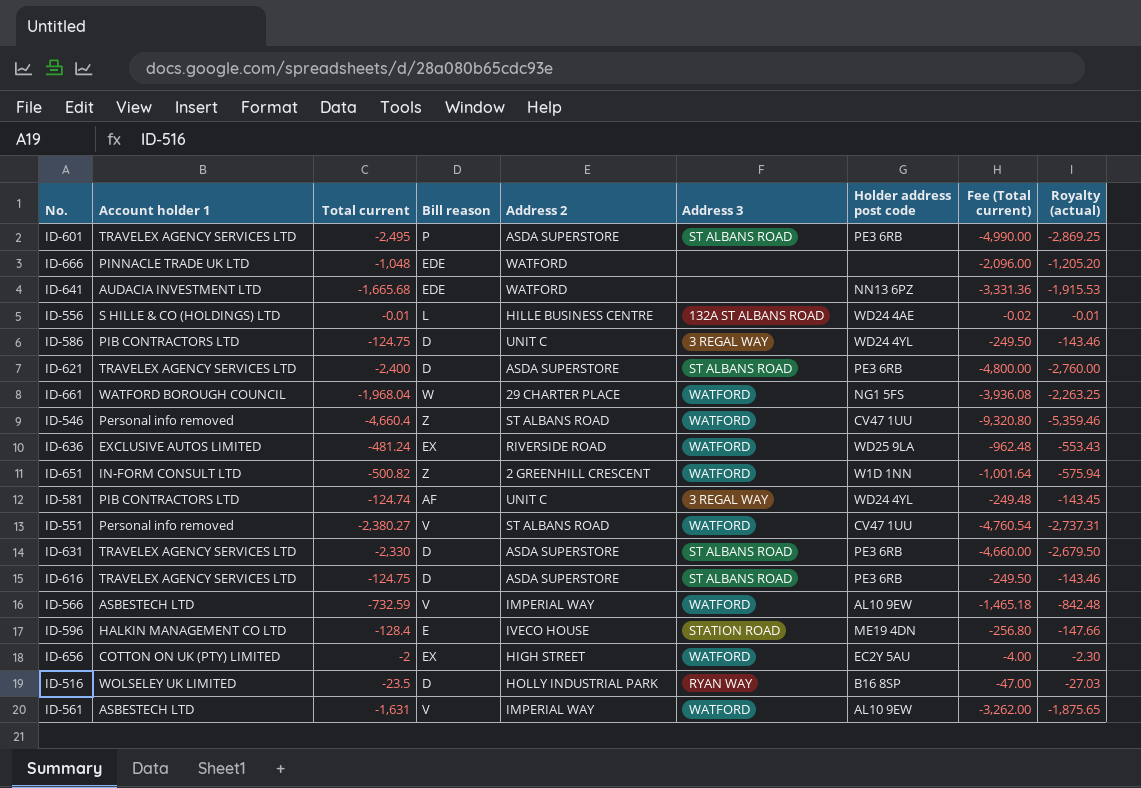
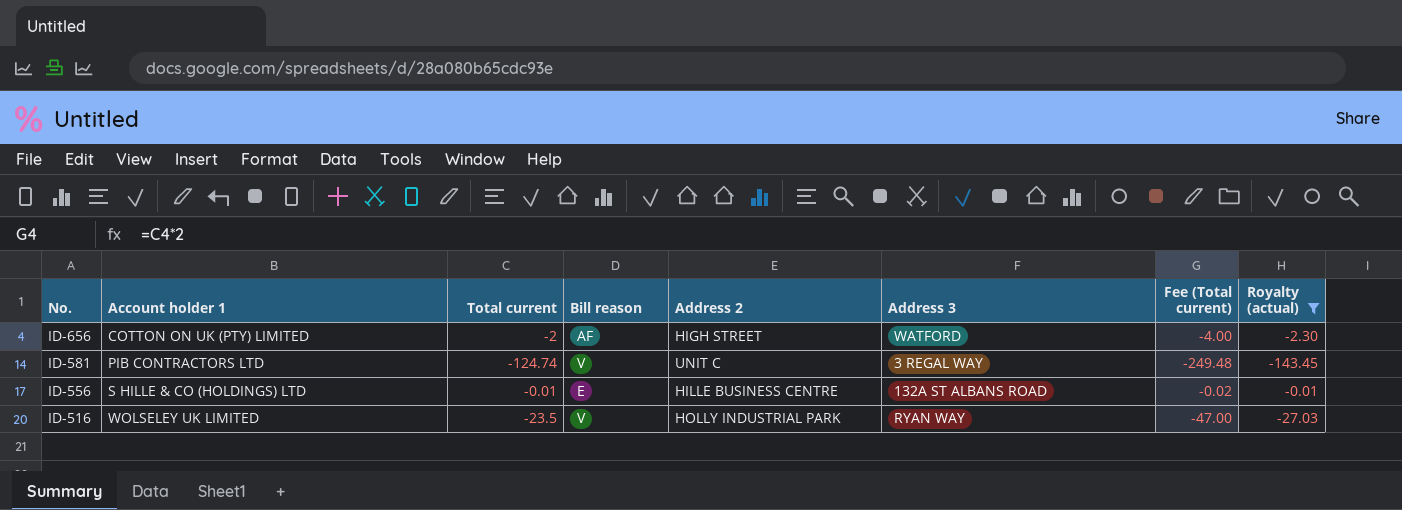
filter: none -> Royalty (actual) >= -143.45
row order: none -> No. descending
column Holder address post code | position: 7 -> none
ID-656 | Bill reason: EX -> AF
ID-581 | Bill reason: AF -> V
ID-556 | Bill reason: L -> E
ID-516 | Bill reason: D -> V

